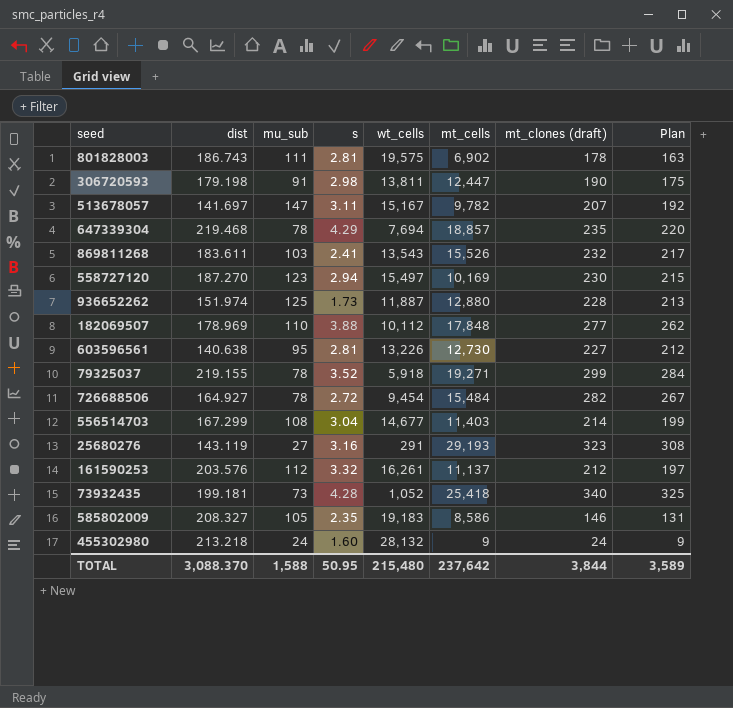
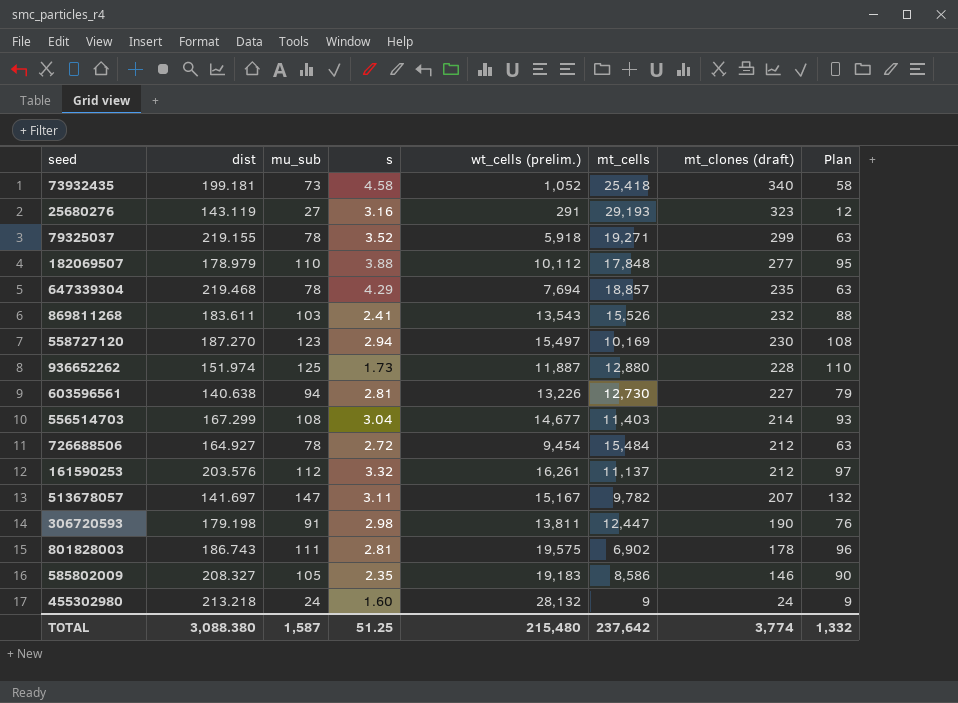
row order: none -> mt_clones (draft) descending
column name: wt_cells -> wt_cells (prelim.)
column Plan | formula: [mt_clones (draft)] - 15 -> [mu_sub] - 15
73932435 | s: 4.28 -> 4.58
182069507 | dist: 178.969 -> 178.979
603596561 | mu_sub: 95 -> 94
726688506 | mt_clones (draft): 282 -> 212
TOTAL | dist: 3,088.370 -> 3,088.380
TOTAL | mu_sub: 1,588 -> 1,587
TOTAL | s: 50.95 -> 51.25
TOTAL | mt_clones (draft): 3,844 -> 3,774
TOTAL | Plan: 3,589 -> 1,332

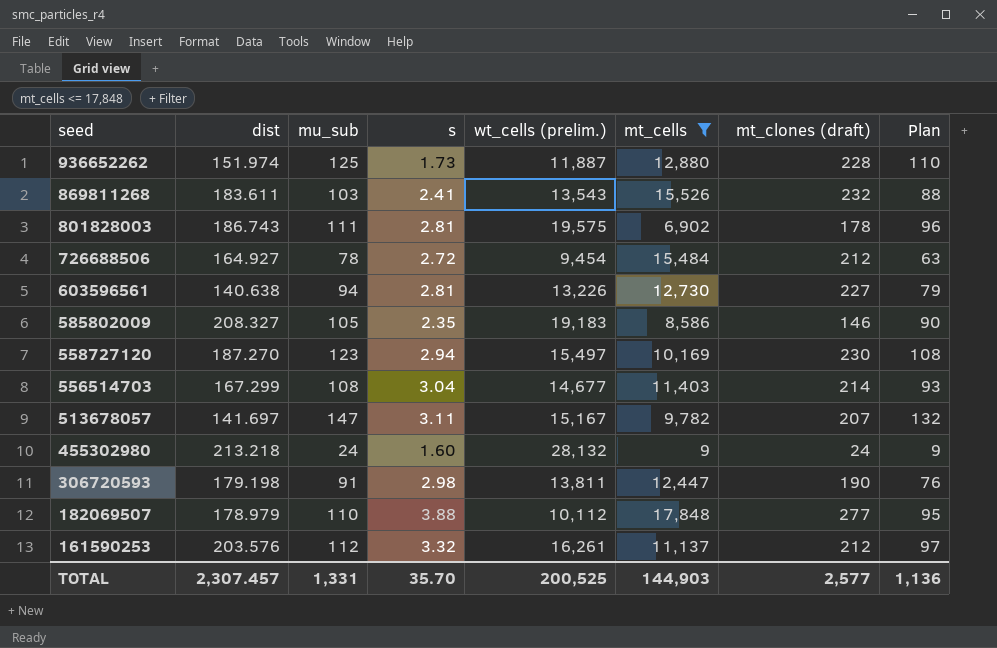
filter: none -> mt_cells <= 17,848
row order: mt_clones (draft) descending -> seed descending
TOTAL | dist: 3,088.380 -> 2,307.457
TOTAL | mu_sub: 1,587 -> 1,331
TOTAL | s: 51.25 -> 35.70
TOTAL | wt_cells (prelim.): 215,480 -> 200,525
TOTAL | mt_cells: 237,642 -> 144,903
TOTAL | mt_clones (draft): 3,774 -> 2,577
TOTAL | Plan: 1,332 -> 1,136

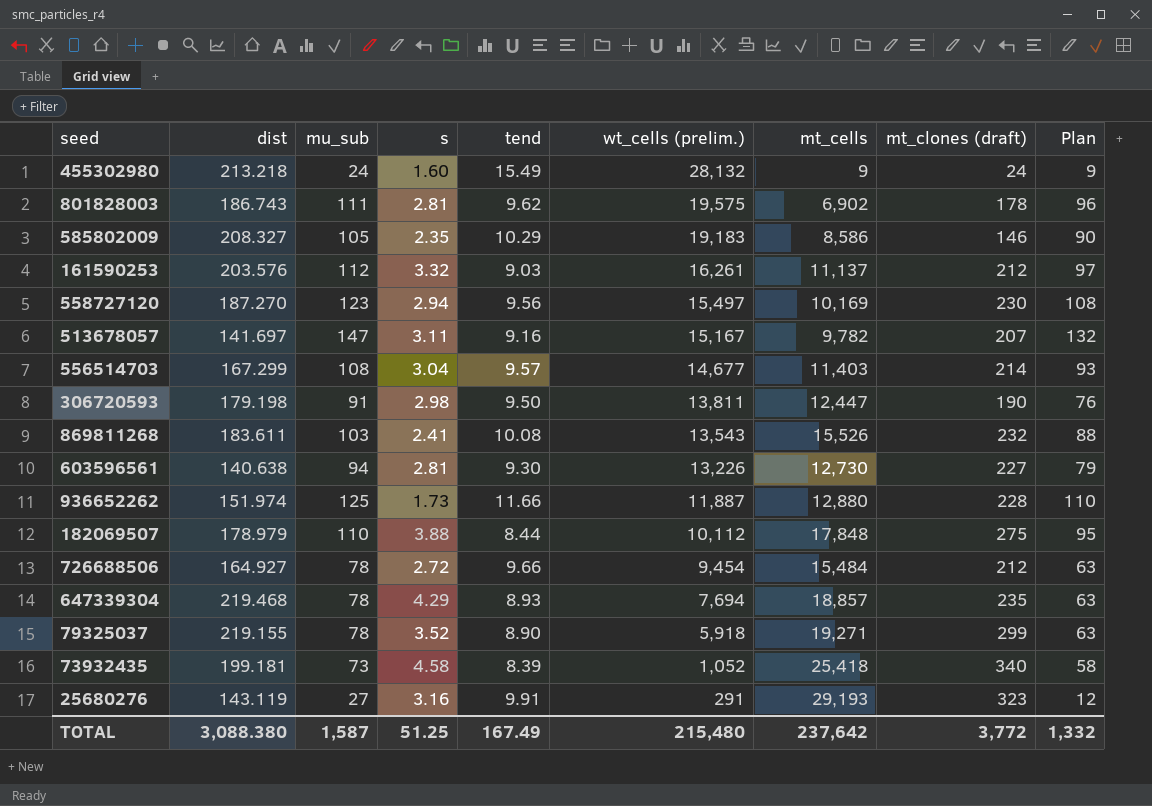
filter: mt_cells <= 17,848 -> none
row order: seed descending -> wt_cells (prelim.) descending
column tend | position: none -> 5
182069507 | mt_clones (draft): 277 -> 275
TOTAL | dist: 2,307.457 -> 3,088.380
TOTAL | mu_sub: 1,331 -> 1,587
TOTAL | s: 35.70 -> 51.25
TOTAL | wt_cells (prelim.): 200,525 -> 215,480
TOTAL | mt_cells: 144,903 -> 237,642
TOTAL | mt_clones (draft): 2,577 -> 3,772
TOTAL | Plan: 1,136 -> 1,332

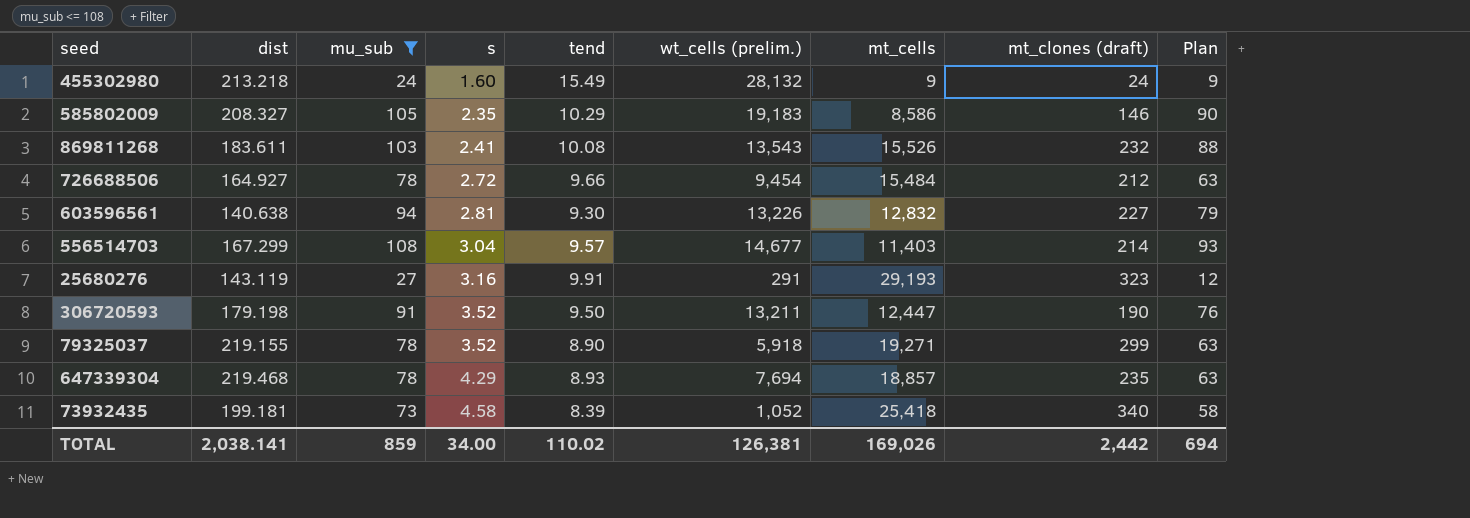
filter: none -> mu_sub <= 108
row order: wt_cells (prelim.) descending -> s ascending
603596561 | mt_cells: 12,730 -> 12,832
306720593 | s: 2.98 -> 3.52
306720593 | wt_cells (prelim.): 13,811 -> 13,211
TOTAL | dist: 3,088.380 -> 2,038.141
TOTAL | mu_sub: 1,587 -> 859
TOTAL | s: 51.25 -> 34.00
TOTAL | tend: 167.49 -> 110.02
TOTAL | wt_cells (prelim.): 215,480 -> 126,381
TOTAL | mt_cells: 237,642 -> 169,026
TOTAL | mt_clones (draft): 3,772 -> 2,442
TOTAL | Plan: 1,332 -> 694

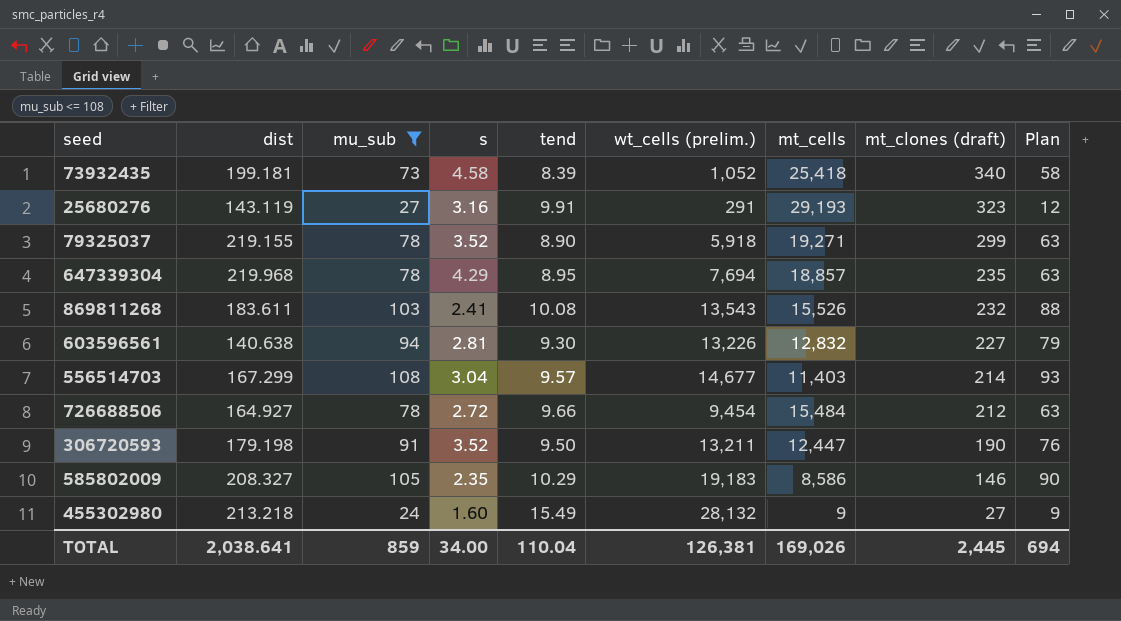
row order: s ascending -> mt_clones (draft) descending
647339304 | dist: 219.468 -> 219.968
647339304 | tend: 8.93 -> 8.95
455302980 | mt_clones (draft): 24 -> 27
TOTAL | dist: 2,038.141 -> 2,038.641
TOTAL | tend: 110.02 -> 110.04
TOTAL | mt_clones (draft): 2,442 -> 2,445

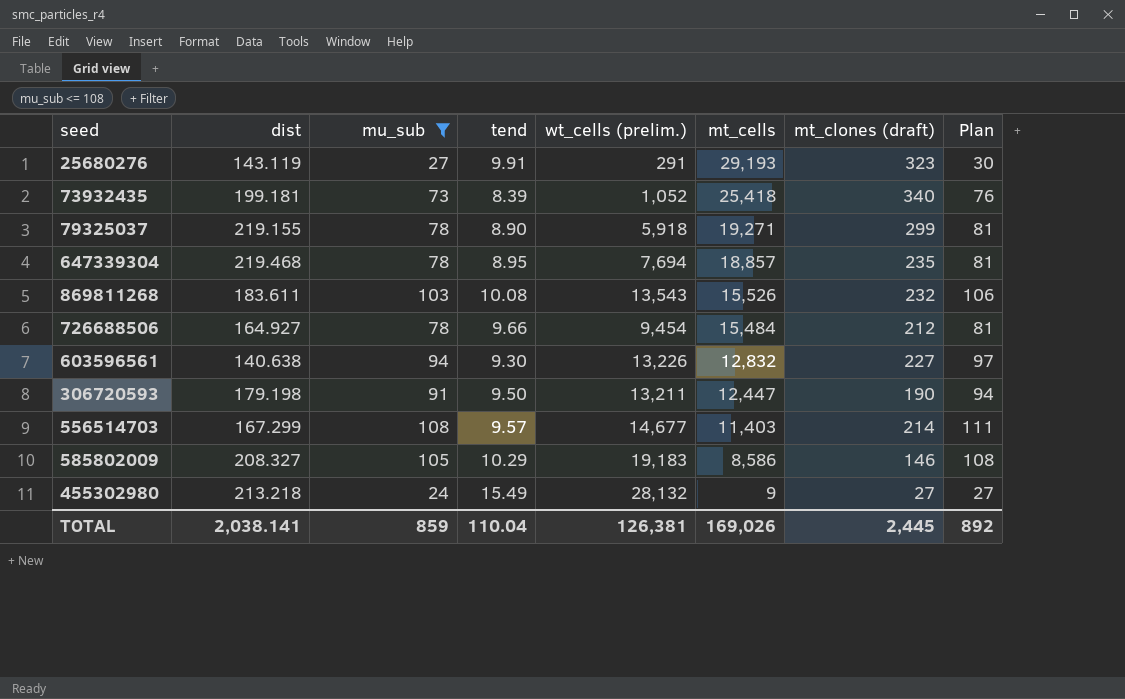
row order: mt_clones (draft) descending -> mt_cells descending
column s | position: 4 -> none
column Plan | formula: [mu_sub] - 15 -> [mu_sub] + 3
647339304 | dist: 219.968 -> 219.468
TOTAL | dist: 2,038.641 -> 2,038.141
TOTAL | Plan: 694 -> 892

